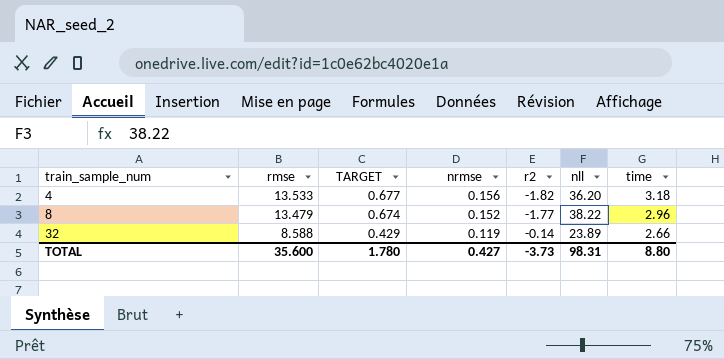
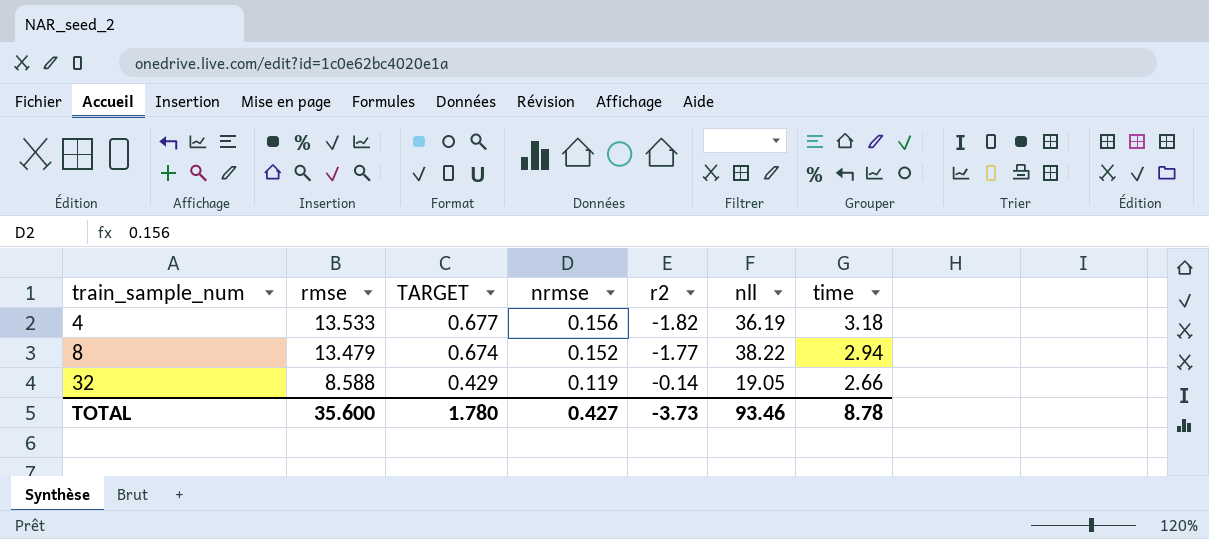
4 | nll: 36.20 -> 36.19
8 | time: 2.96 -> 2.94
32 | nll: 23.89 -> 19.05
TOTAL | nll: 98.31 -> 93.46
TOTAL | time: 8.80 -> 8.78

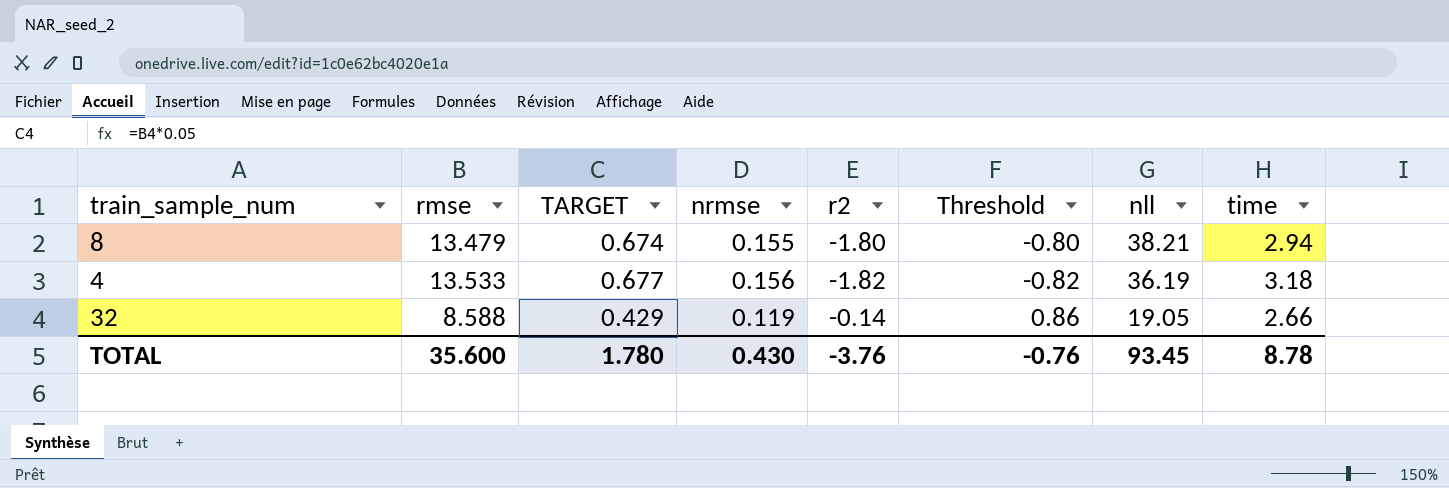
row order: train_sample_num ascending -> nll descending
column Threshold | formula: none -> [r2] + 1
8 | nrmse: 0.152 -> 0.155
8 | r2: -1.77 -> -1.80
8 | nll: 38.22 -> 38.21
TOTAL | nrmse: 0.427 -> 0.430
TOTAL | r2: -3.73 -> -3.76
TOTAL | nll: 93.46 -> 93.45

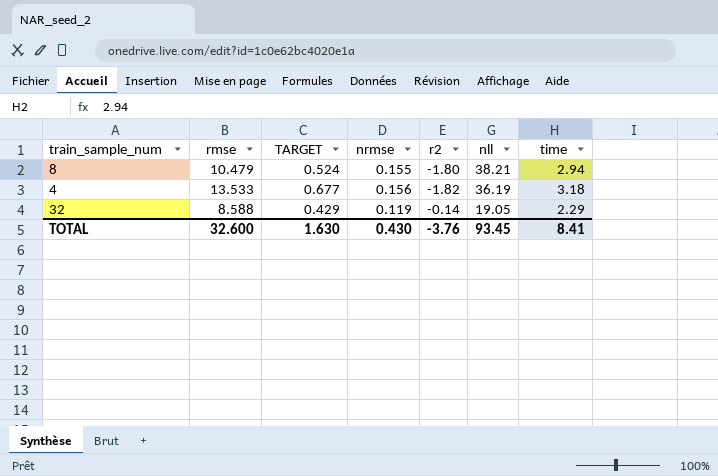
column Threshold | formula: [r2] + 1 -> none
8 | rmse: 13.479 -> 10.479
8 | TARGET: 0.674 -> 0.524
32 | time: 2.66 -> 2.29
TOTAL | rmse: 35.600 -> 32.600
TOTAL | TARGET: 1.780 -> 1.630
TOTAL | time: 8.78 -> 8.41

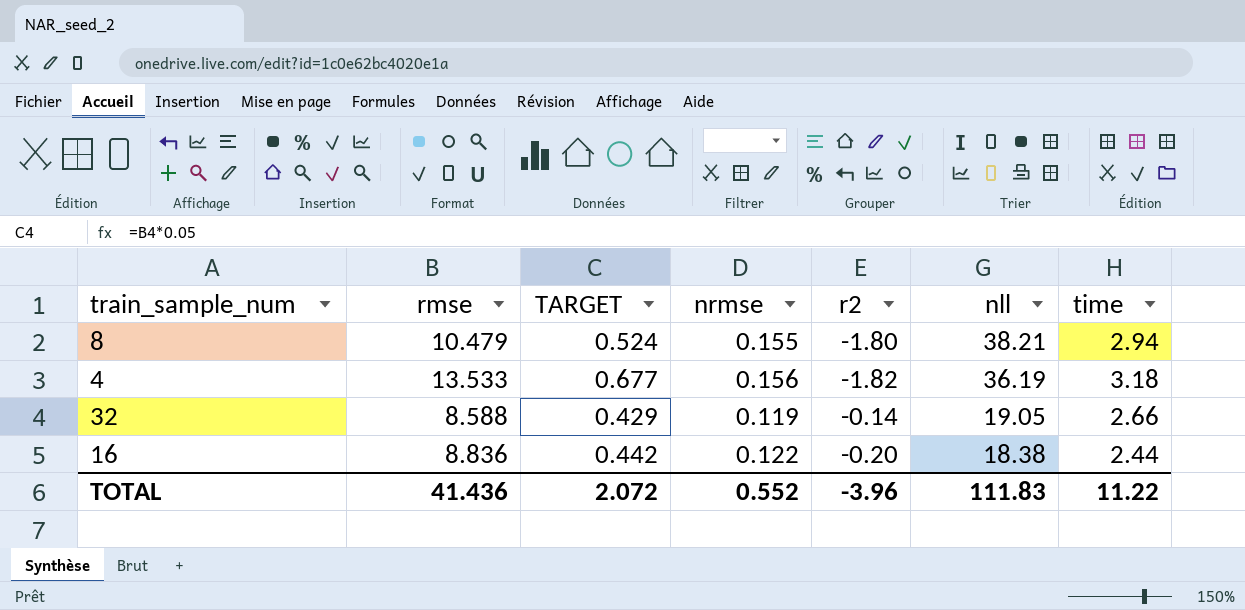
32 | time: 2.29 -> 2.66
row 16: none -> 8.836 | 0.442 | 0.122 | -0.20 | 18.38 | 2.44
TOTAL | rmse: 32.600 -> 41.436
TOTAL | TARGET: 1.630 -> 2.072
TOTAL | nrmse: 0.430 -> 0.552
TOTAL | r2: -3.76 -> -3.96
TOTAL | nll: 93.45 -> 111.83
TOTAL | time: 8.41 -> 11.22

